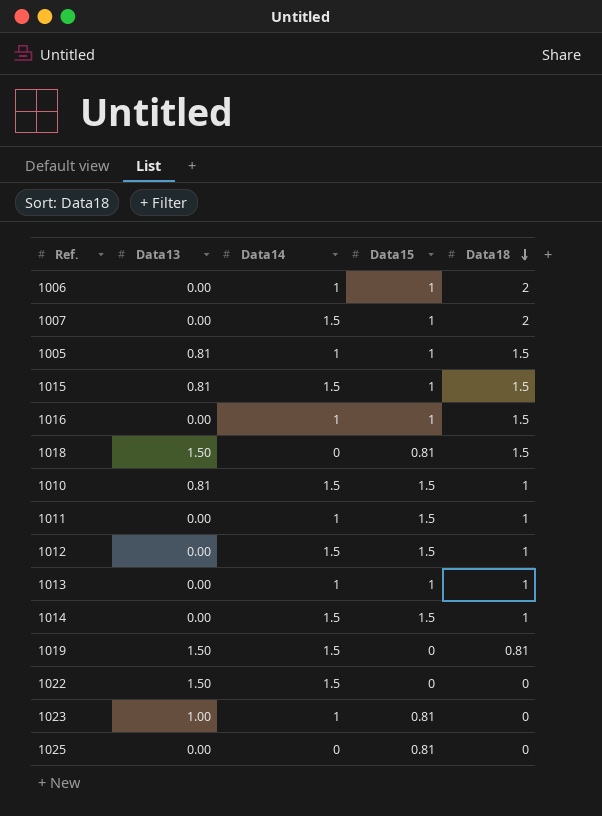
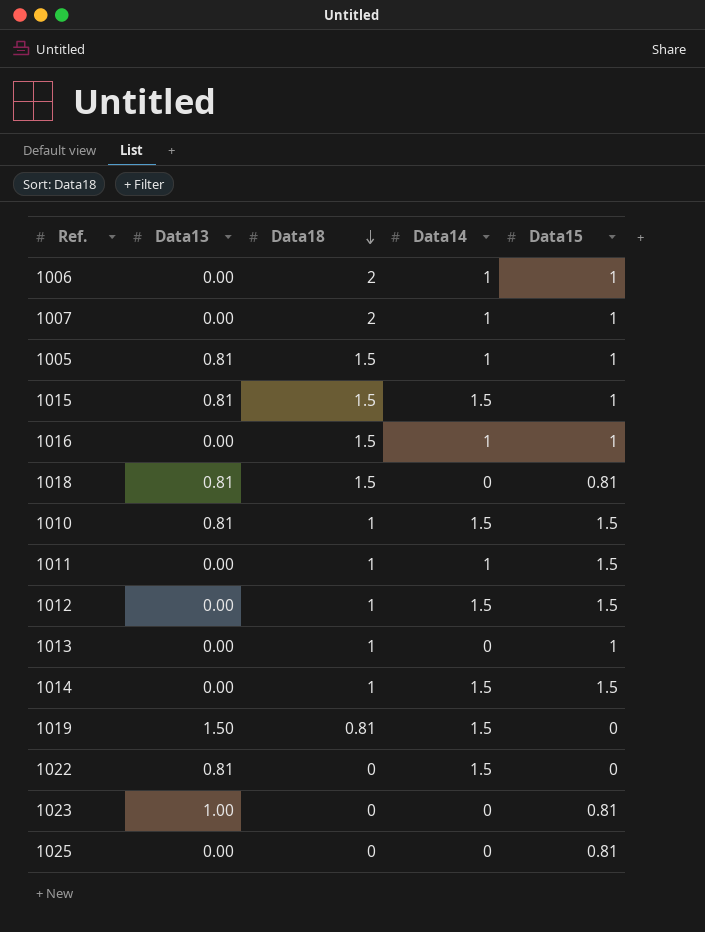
column Data18 | position: 5 -> 3
1007 | Data14: 1.5 -> 1
1018 | Data13: 1.50 -> 0.81
1013 | Data14: 1 -> 0
1022 | Data13: 1.50 -> 0.81
1023 | Data14: 1 -> 0

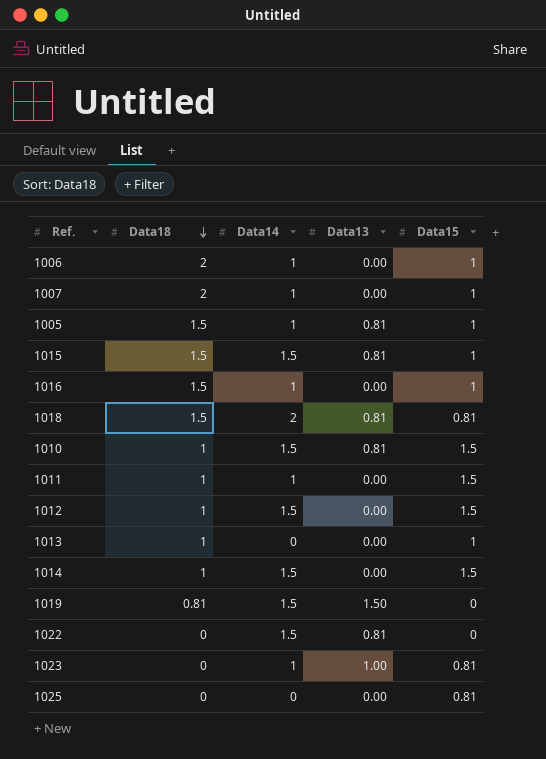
column Data13 | position: 2 -> 4
1018 | Data14: 0 -> 2
1023 | Data14: 0 -> 1

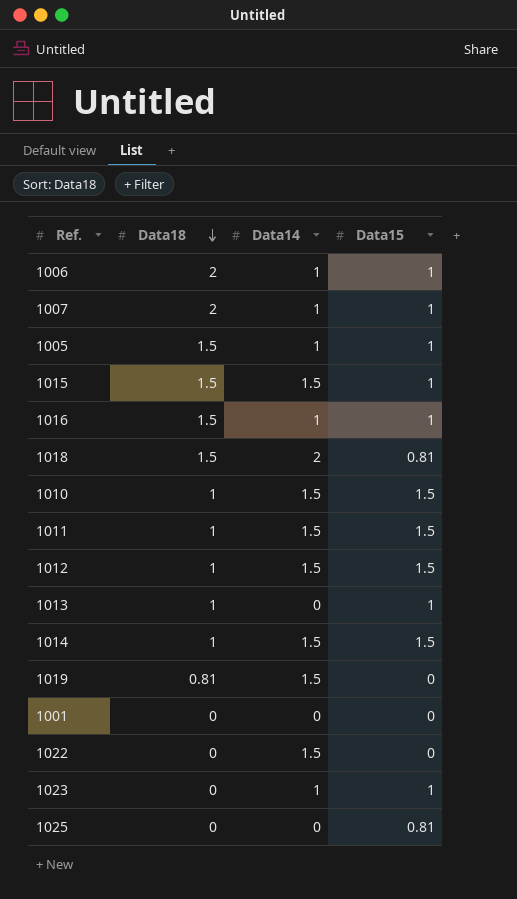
column Data13 | position: 4 -> none
1011 | Data14: 1 -> 1.5
row 1001: none -> 0 | 0 | 0
1023 | Data15: 0.81 -> 1

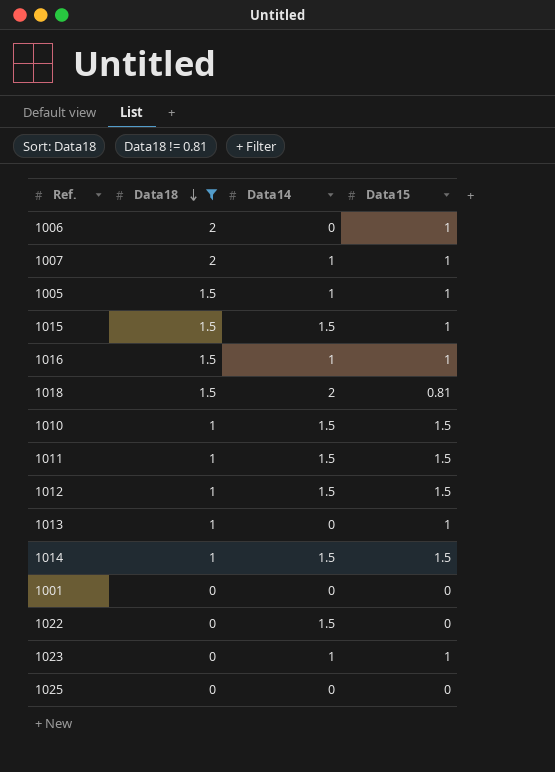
filter: none -> Data18 != 0.81
1006 | Data14: 1 -> 0
1025 | Data15: 0.81 -> 0

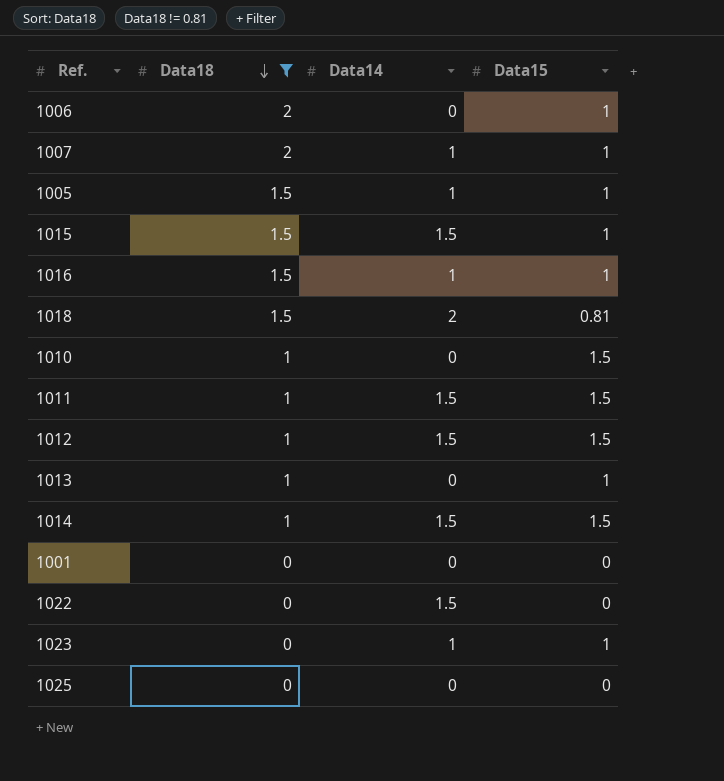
1010 | Data14: 1.5 -> 0

